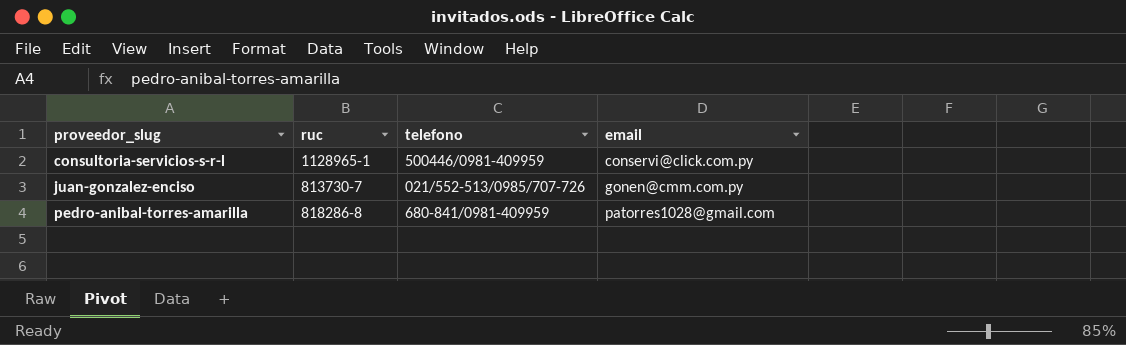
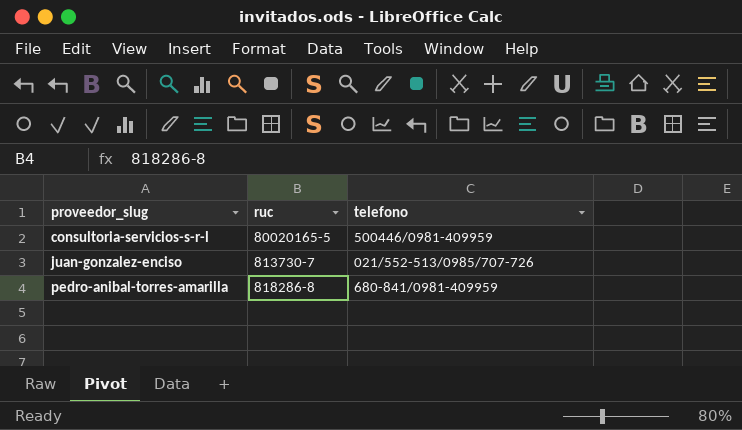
column email | position: 4 -> none
consultoria-servicios-s-r-l | ruc: 1128965-1 -> 80020165-5

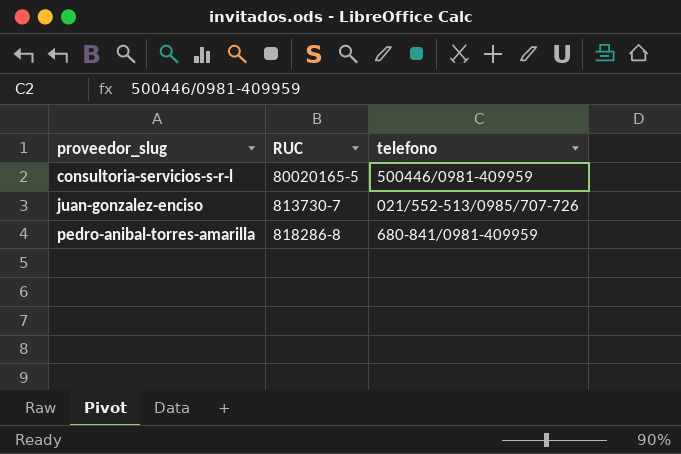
column name: ruc -> RUC

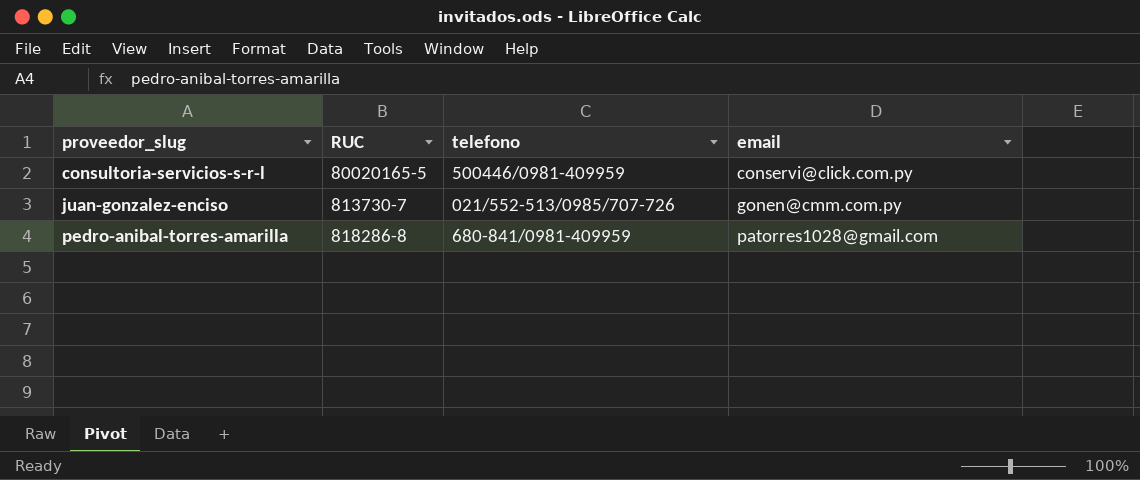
column email | position: none -> 4

